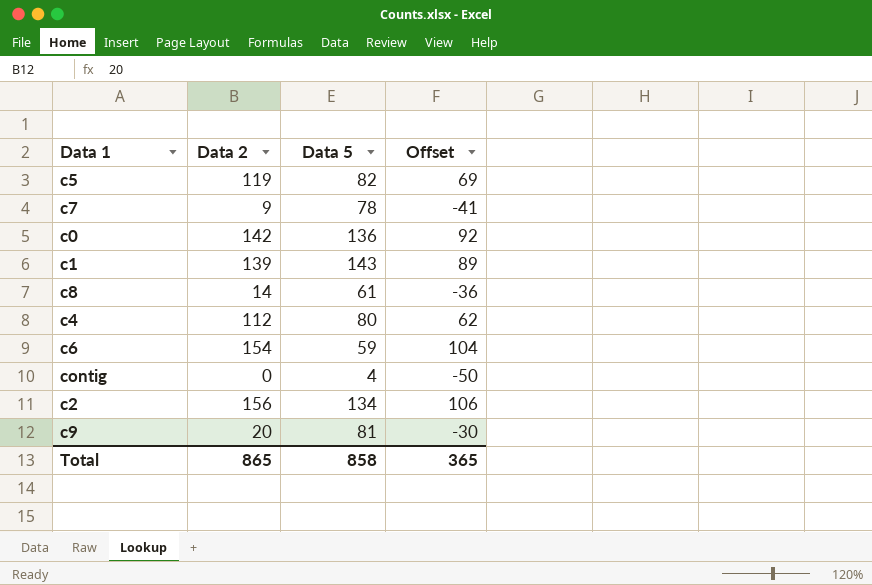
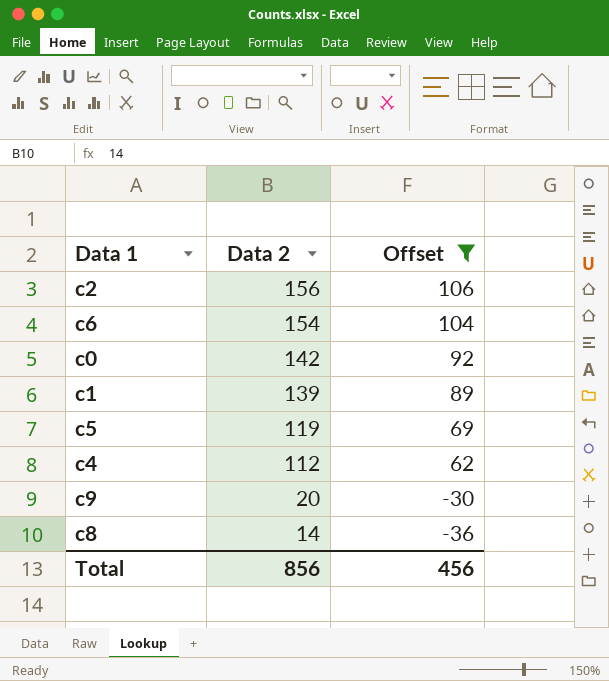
filter: none -> Offset >= -36
row order: none -> Data 2 descending
column Data 5 | position: 3 -> none
Total | Data 2: 865 -> 856
Total | Offset: 365 -> 456

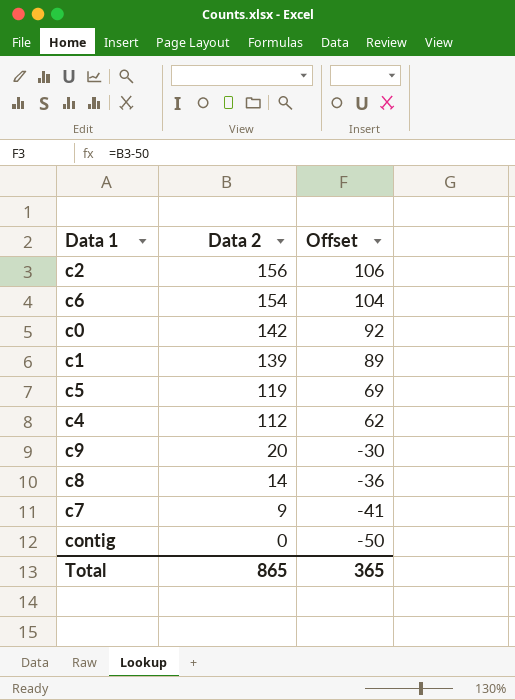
filter: Offset >= -36 -> none
Total | Data 2: 856 -> 865
Total | Offset: 456 -> 365

